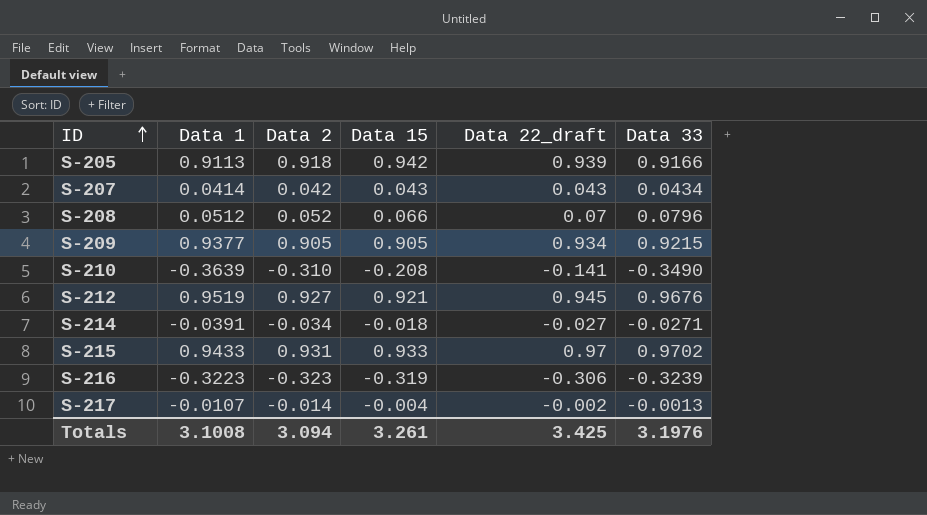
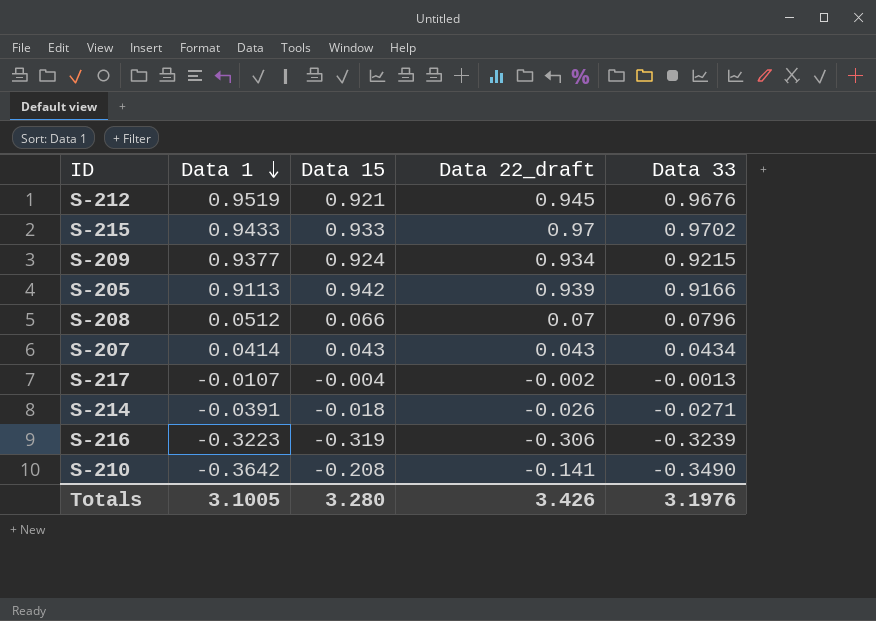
row order: ID ascending -> Data 1 descending
column Data 2 | position: 3 -> none
S-209 | Data 15: 0.905 -> 0.924
S-214 | Data 22_draft: -0.027 -> -0.026
S-210 | Data 1: -0.3639 -> -0.3642
Totals | Data 1: 3.1008 -> 3.1005
Totals | Data 15: 3.261 -> 3.280
Totals | Data 22_draft: 3.425 -> 3.426

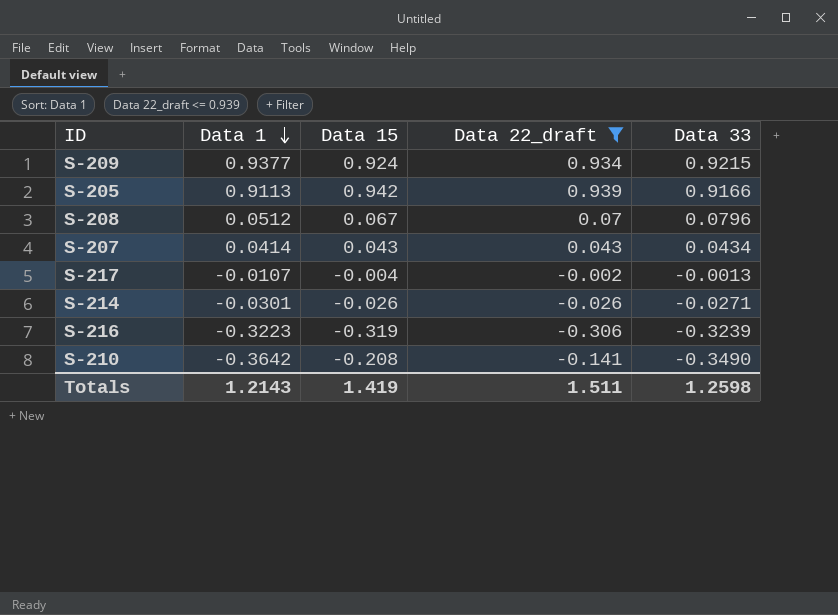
filter: none -> Data 22_draft <= 0.939
S-208 | Data 15: 0.066 -> 0.067
S-214 | Data 1: -0.0391 -> -0.0301
S-214 | Data 15: -0.018 -> -0.026
Totals | Data 1: 3.1005 -> 1.2143
Totals | Data 15: 3.280 -> 1.419
Totals | Data 22_draft: 3.426 -> 1.511
Totals | Data 33: 3.1976 -> 1.2598

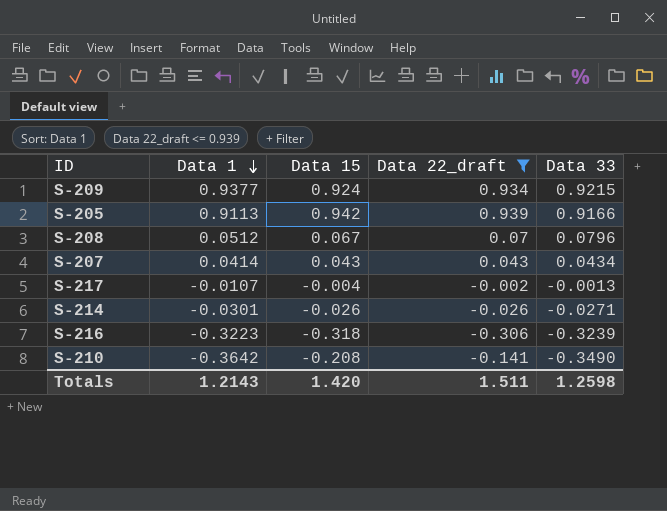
S-216 | Data 15: -0.319 -> -0.318
Totals | Data 15: 1.419 -> 1.420

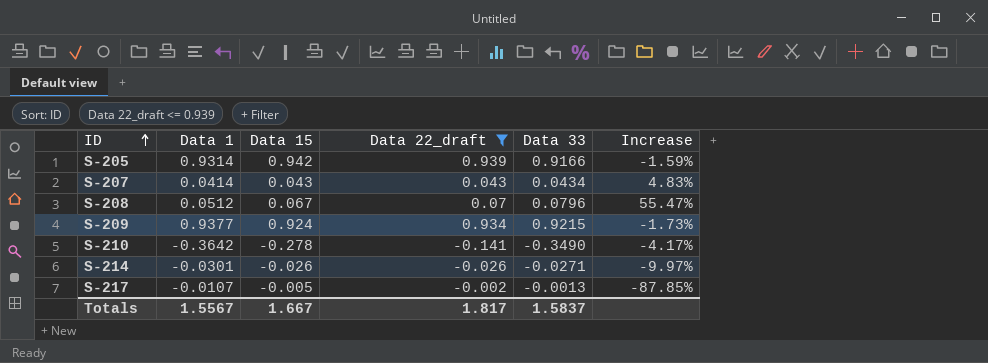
row order: Data 1 descending -> ID ascending
column Increase | formula: none -> ([Data 33] - [Data 1]) / [Data 1]
row S-216: -0.3223 | -0.318 | -0.306 | -0.3239 -> none
S-205 | Data 1: 0.9113 -> 0.9314
S-210 | Data 15: -0.208 -> -0.278
S-217 | Data 15: -0.004 -> -0.005
Totals | Data 1: 1.2143 -> 1.5567
Totals | Data 15: 1.420 -> 1.667
Totals | Data 22_draft: 1.511 -> 1.817
Totals | Data 33: 1.2598 -> 1.5837

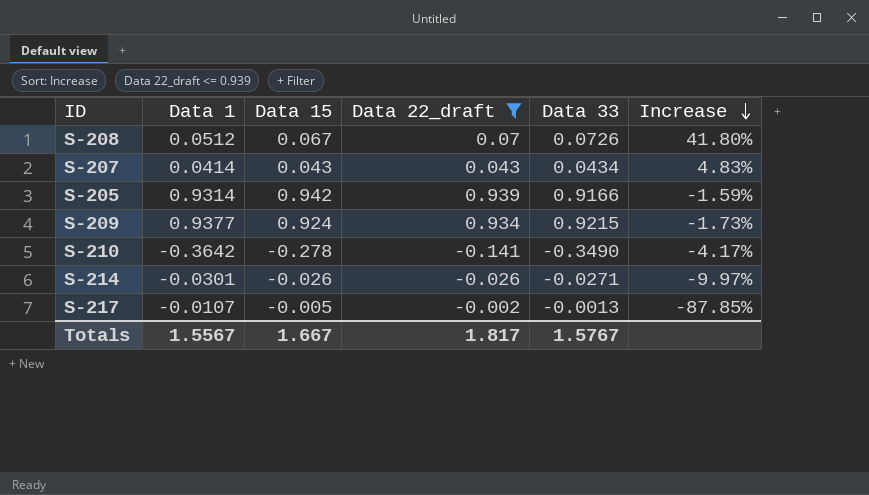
row order: ID ascending -> Increase descending
S-208 | Data 33: 0.0796 -> 0.0726
S-208 | Increase: 55.47% -> 41.80%
Totals | Data 33: 1.5837 -> 1.5767

